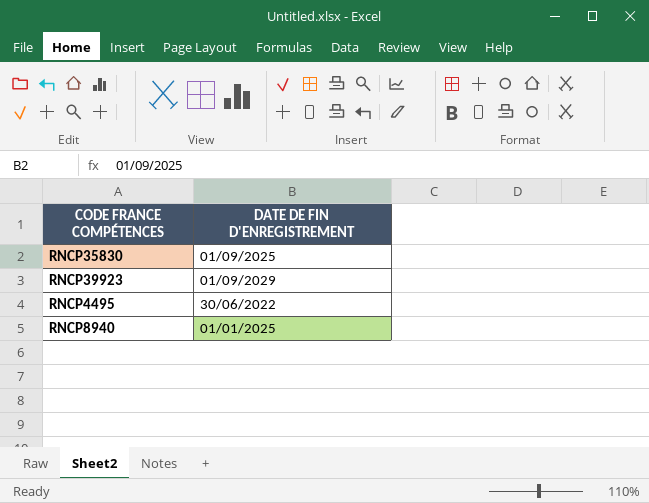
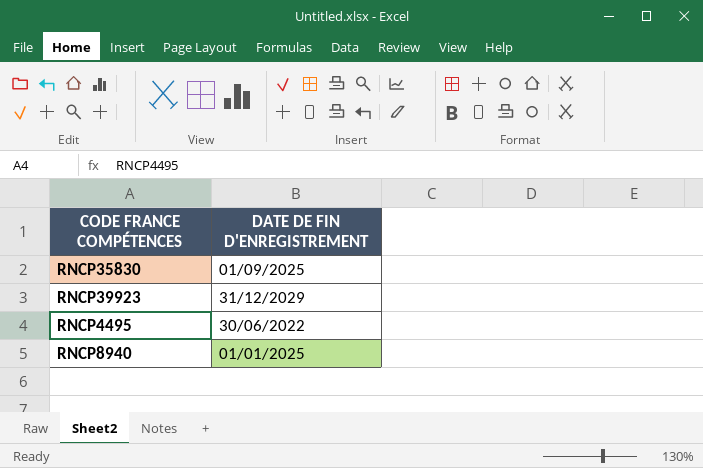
RNCP39923 | DATE DE FIN D'ENREGISTREMENT: 01/09/2029 -> 31/12/2029

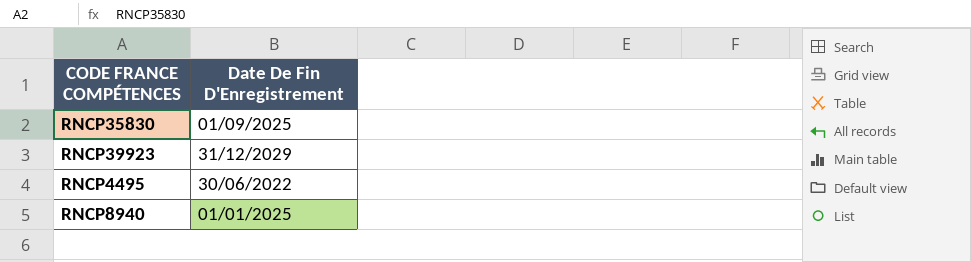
column name: DATE DE FIN D'ENREGISTREMENT -> Date De Fin D'Enregistrement

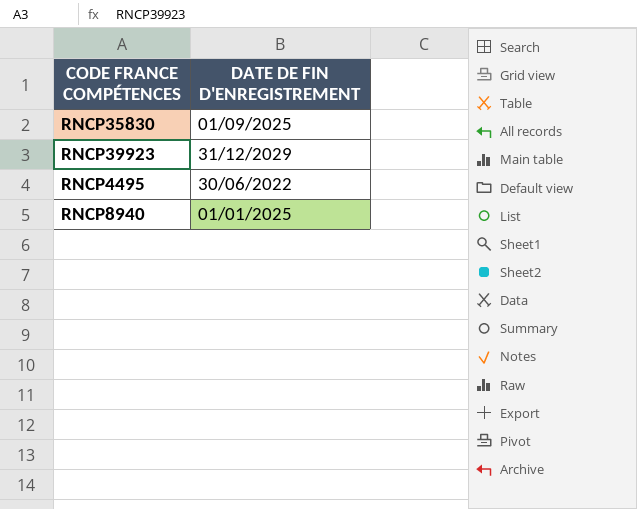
column name: Date De Fin D'Enregistrement -> DATE DE FIN D'ENREGISTREMENT

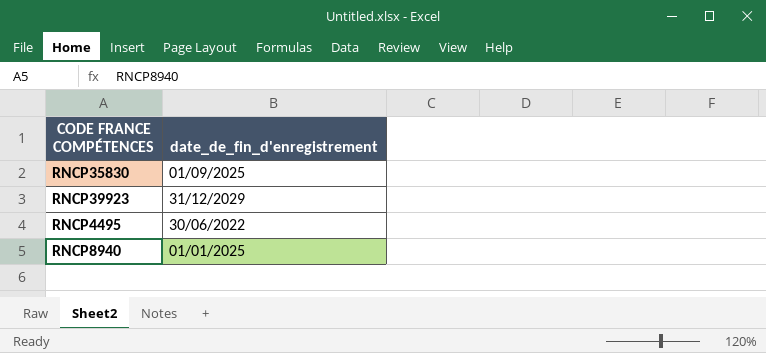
column name: DATE DE FIN D'ENREGISTREMENT -> date_de_fin_d'enregistrement

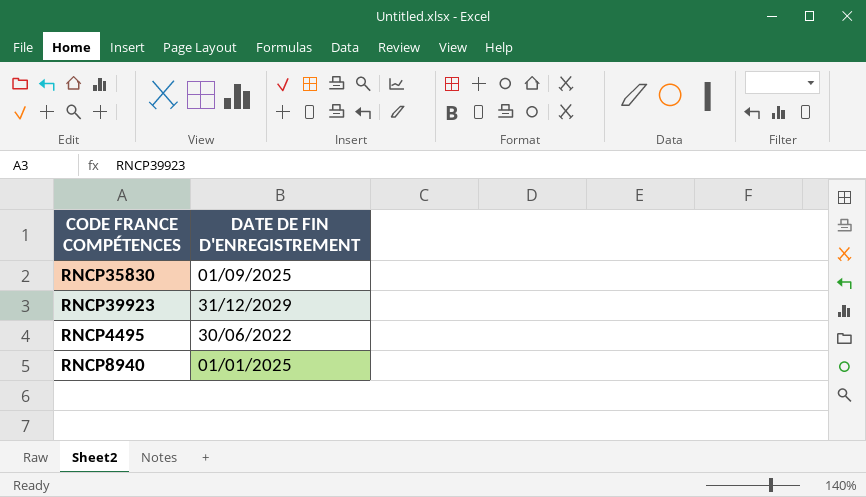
column name: date_de_fin_d'enregistrement -> DATE DE FIN D'ENREGISTREMENT

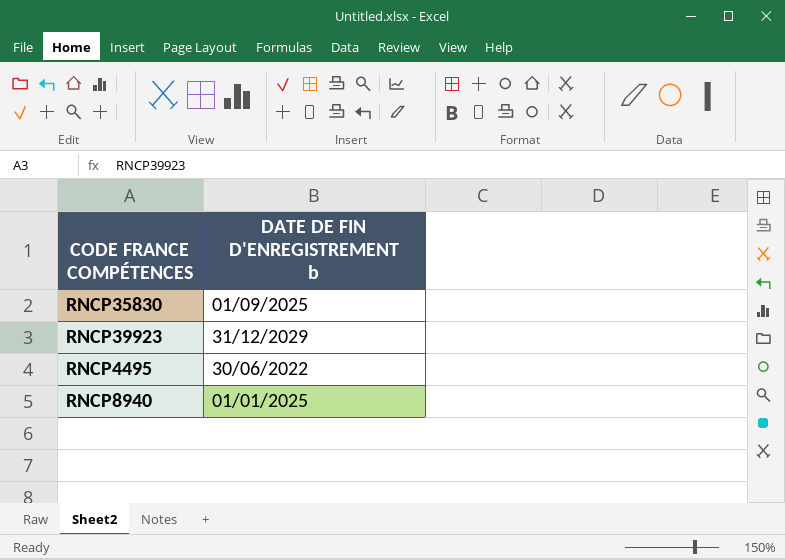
column name: DATE DE FIN D'ENREGISTREMENT -> DATE DE FIN D'ENREGISTREMENT b

